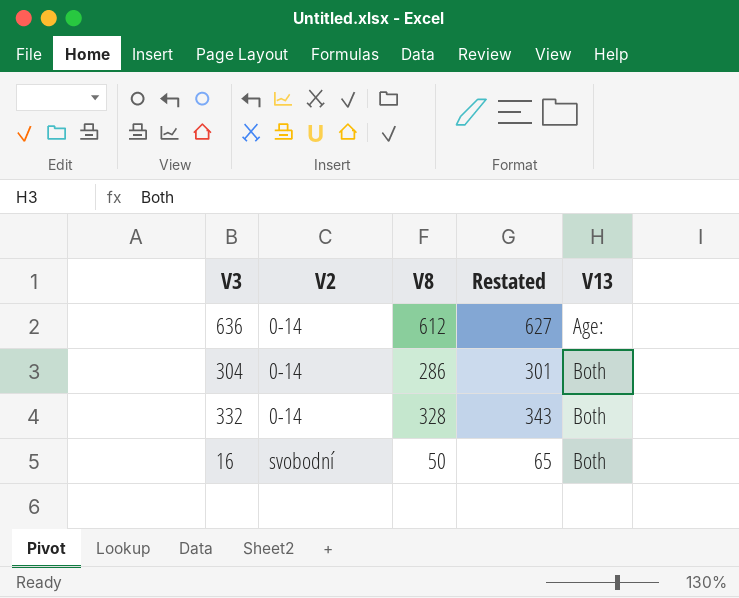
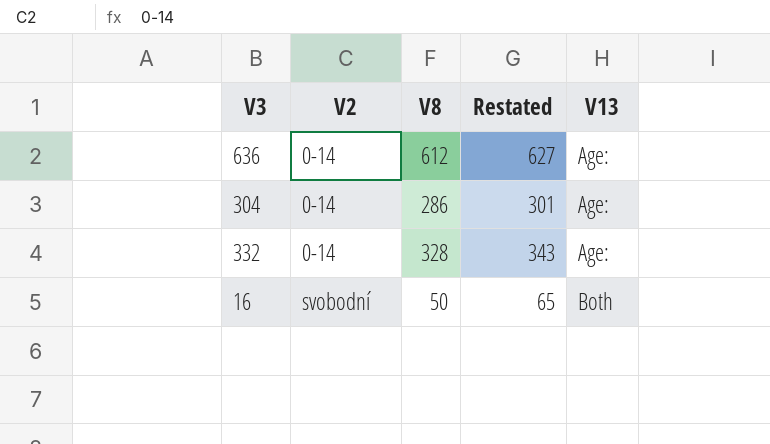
304 | V13: Both -> Age:
332 | V13: Both -> Age:

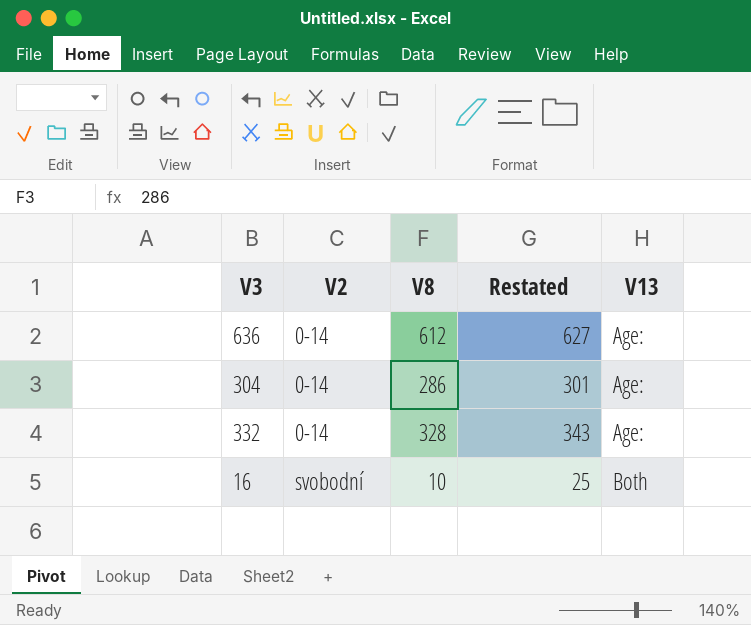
16 | V8: 50 -> 10
16 | Restated: 65 -> 25

